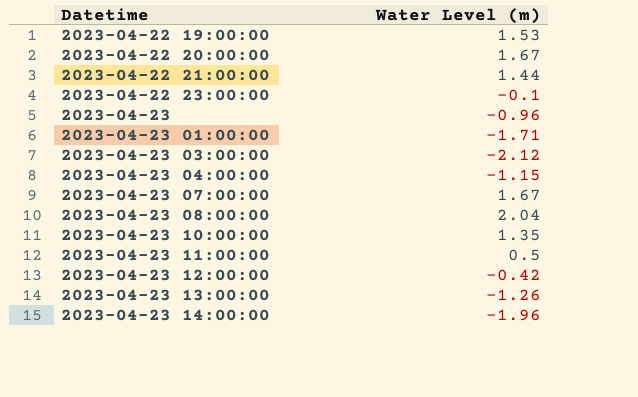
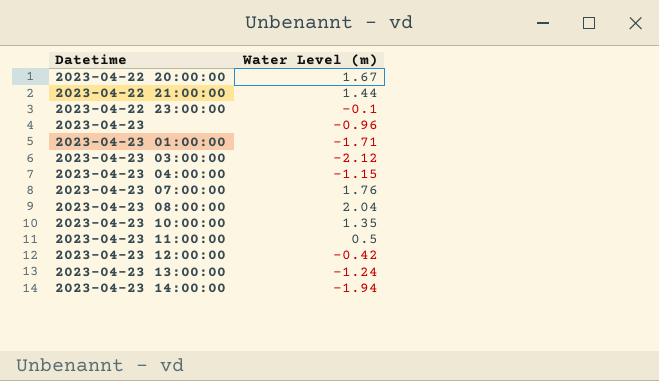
row 2023-04-22 19:00:00: 1.53 -> none
2023-04-23 07:00:00 | Water Level (m): 1.67 -> 1.76
2023-04-23 13:00:00 | Water Level (m): -1.26 -> -1.24
2023-04-23 14:00:00 | Water Level (m): -1.96 -> -1.94

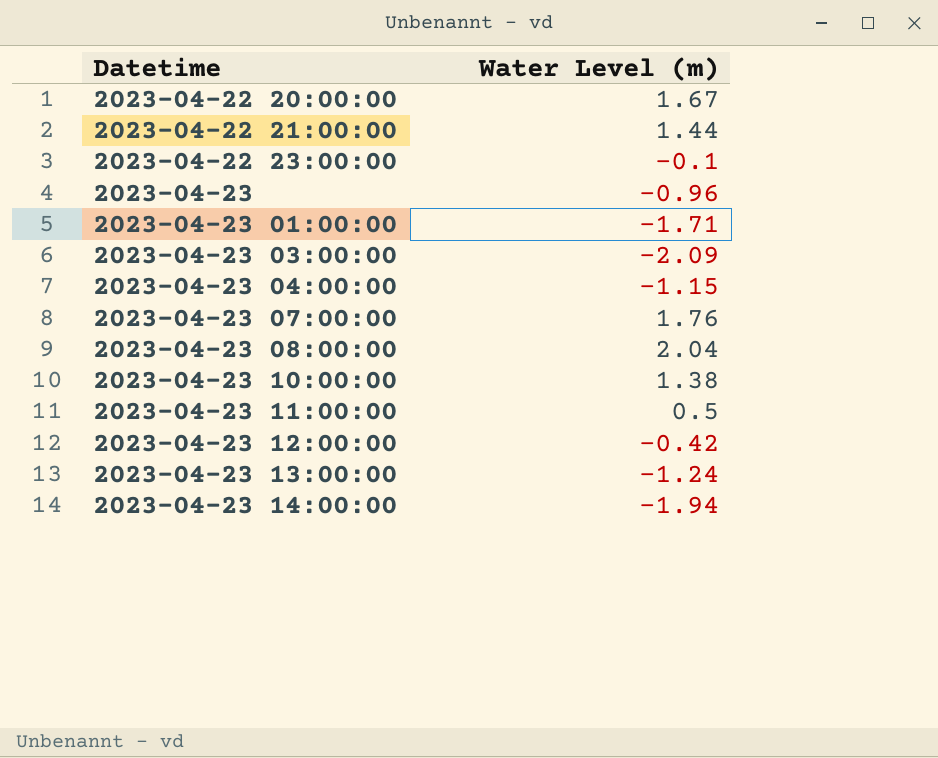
2023-04-23 03:00:00 | Water Level (m): -2.12 -> -2.09
2023-04-23 10:00:00 | Water Level (m): 1.35 -> 1.38

